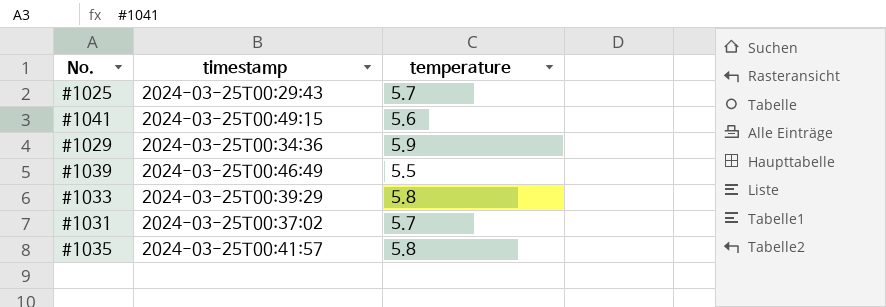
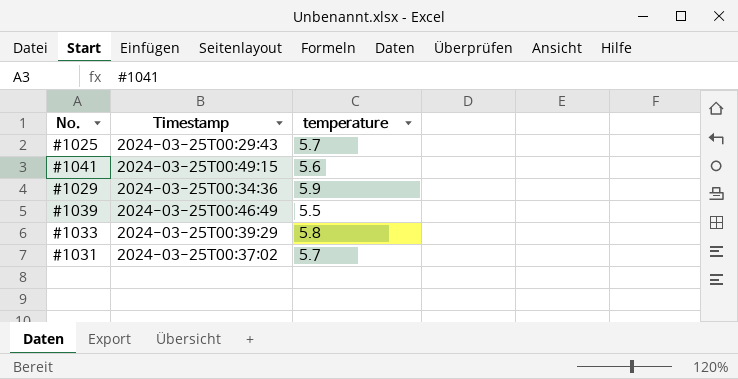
column name: timestamp -> Timestamp
row #1035: 2024-03-25T00:41:57 | 5.8 -> none

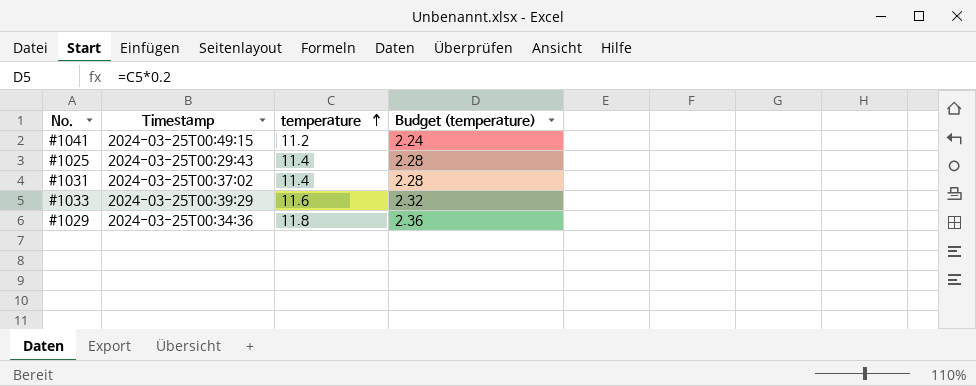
row order: none -> temperature ascending
column Budget (temperature) | formula: none -> [temperature] * 0.2
row #1039: 2024-03-25T00:46:49 | 5.5 -> none
#1041 | temperature: 5.6 -> 11.2
#1025 | temperature: 5.7 -> 11.4
#1031 | temperature: 5.7 -> 11.4
#1033 | temperature: 5.8 -> 11.6
#1029 | temperature: 5.9 -> 11.8

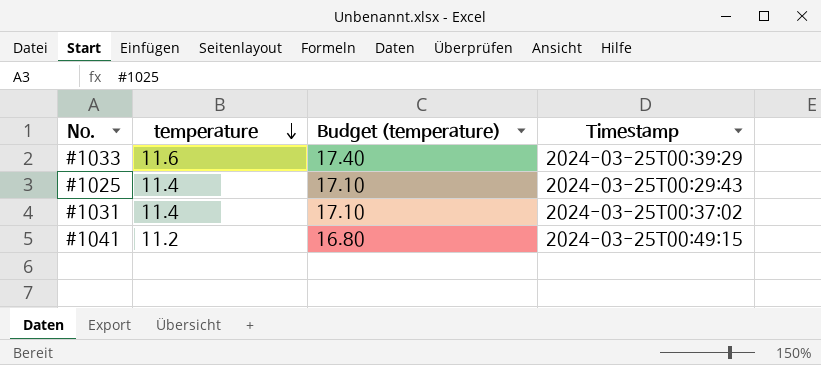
row order: temperature ascending -> temperature descending
column Budget (temperature) | formula: [temperature] * 0.2 -> [temperature] * 1.5
column Timestamp | position: 2 -> 4
row #1029: 2024-03-25T00:34:36 | 11.8 | 2.36 -> none

